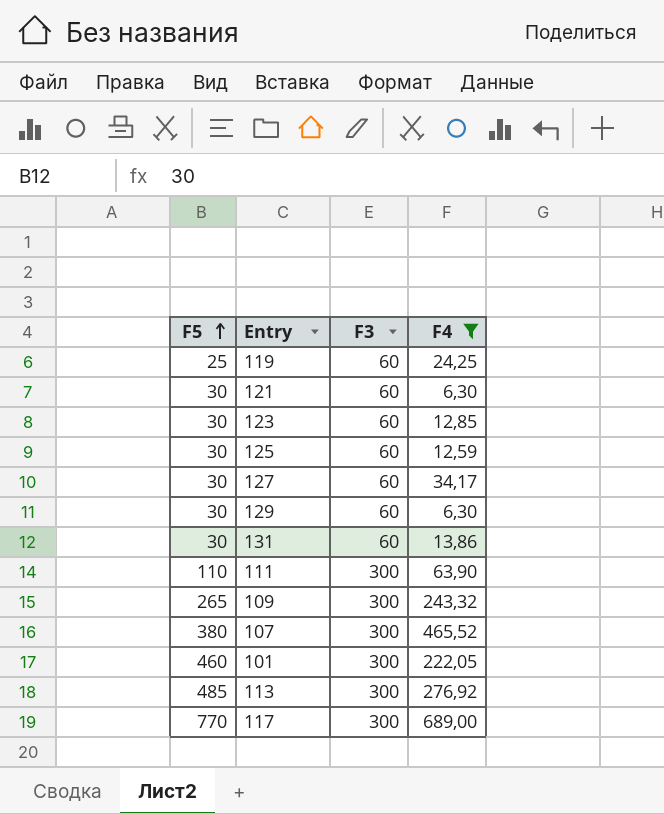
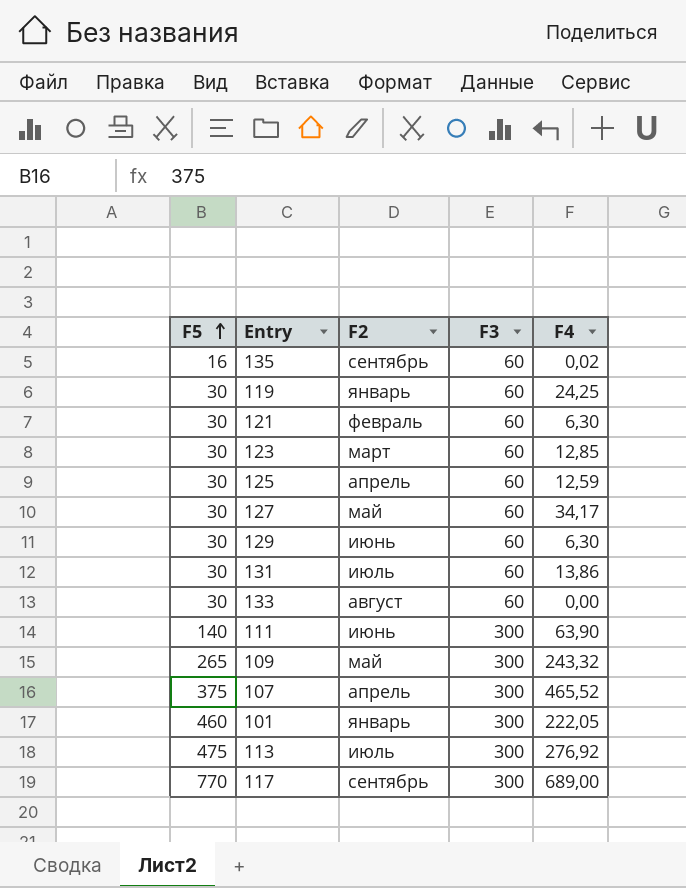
filter: F4 >= 6,30 -> none
column F2 | position: none -> 3
119 | F5: 25 -> 30
111 | F5: 110 -> 140
107 | F5: 380 -> 375
113 | F5: 485 -> 475

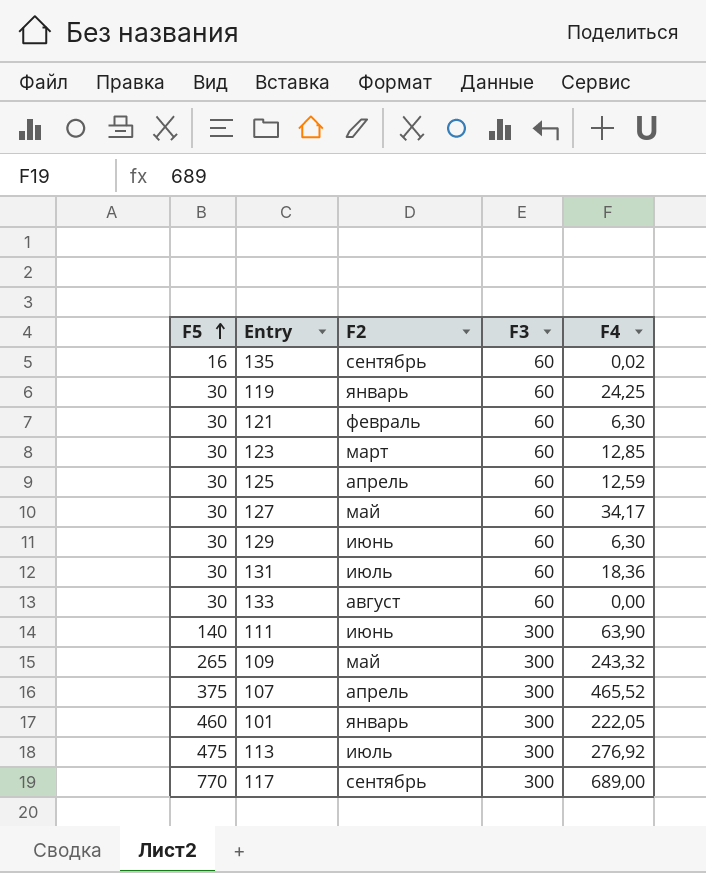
131 | F4: 13,86 -> 18,36

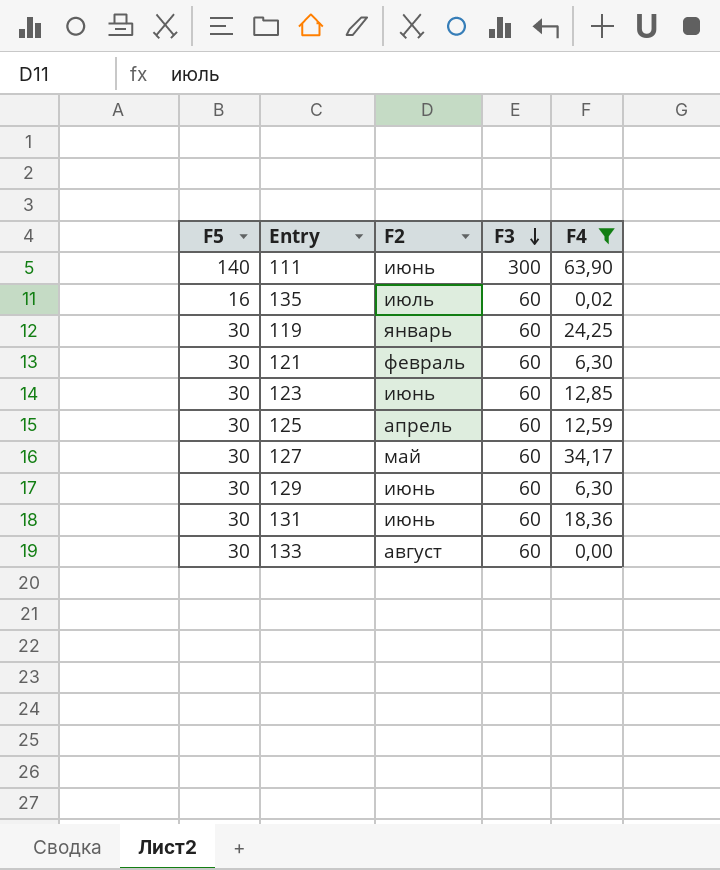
filter: none -> F4 <= 63,90
row order: F5 ascending -> F3 descending
135 | F2: сентябрь -> июль
123 | F2: март -> июнь
131 | F2: июль -> июнь

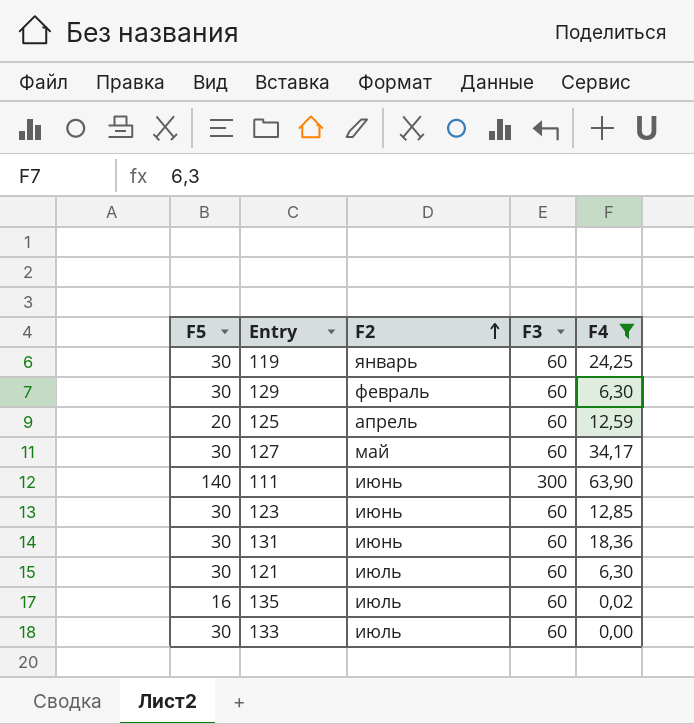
row order: F3 descending -> F2 ascending
129 | F2: июнь -> февраль
125 | F5: 30 -> 20
121 | F2: февраль -> июль
133 | F2: август -> июль

